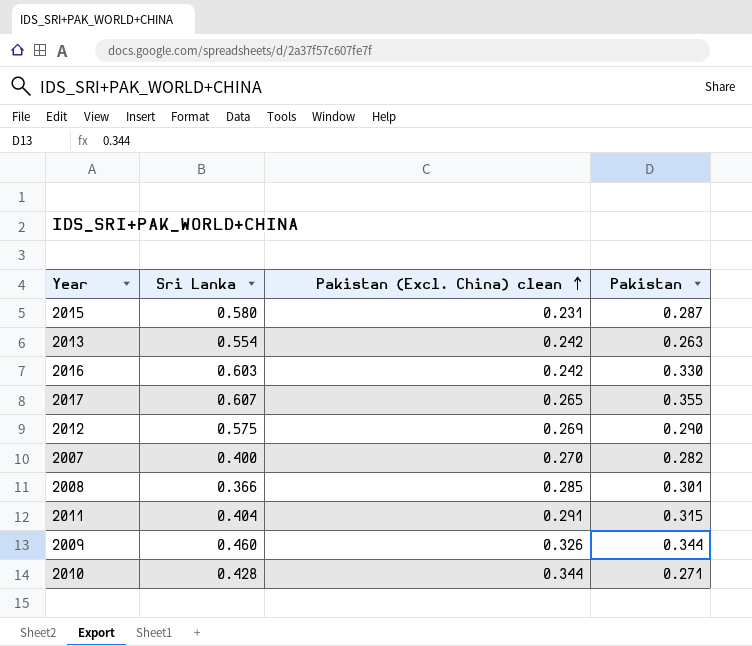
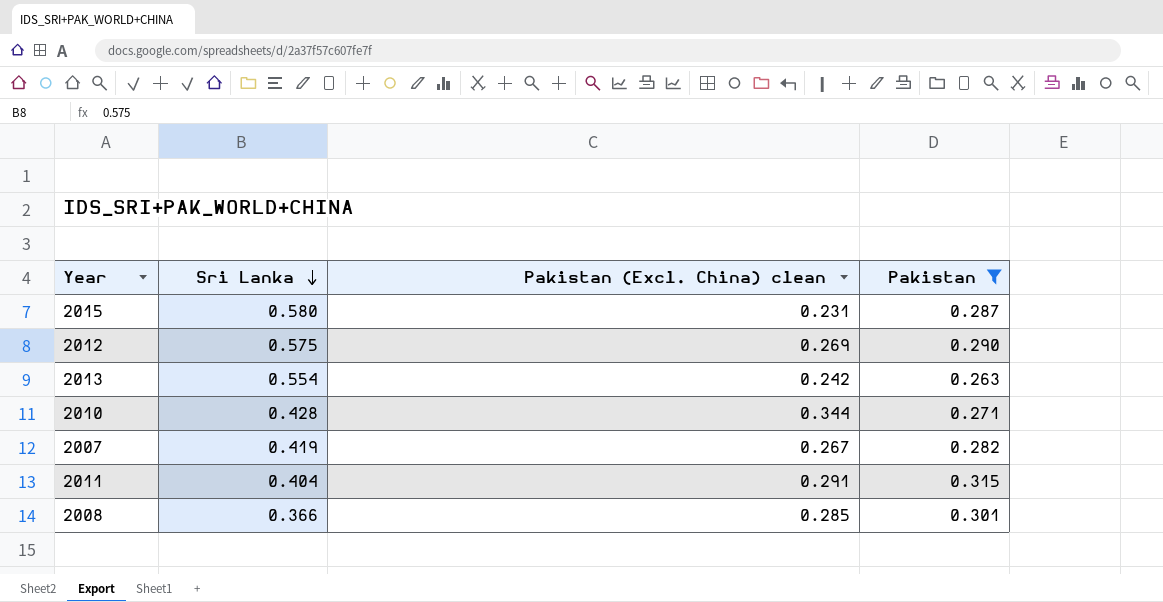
filter: none -> Pakistan <= 0.315
row order: Pakistan (Excl. China) clean ascending -> Sri Lanka descending
2007 | Sri Lanka: 0.400 -> 0.419
2007 | Pakistan (Excl. China) clean: 0.270 -> 0.267

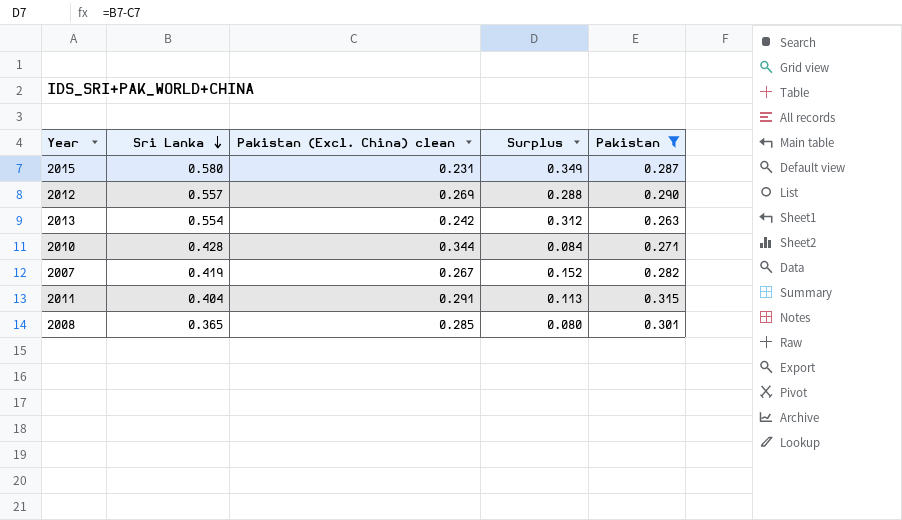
column Surplus | formula: none -> [Sri Lanka] - [Pakistan (Excl. China) clean]
2012 | Sri Lanka: 0.575 -> 0.557
2008 | Sri Lanka: 0.366 -> 0.365

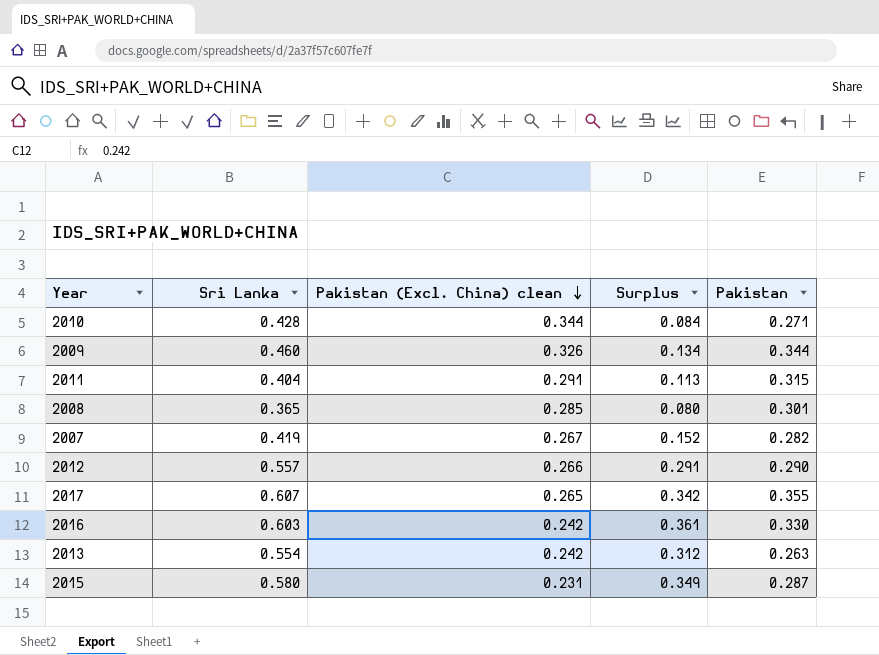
filter: Pakistan <= 0.315 -> none
row order: Sri Lanka descending -> Pakistan (Excl. China) clean descending
2012 | Pakistan (Excl. China) clean: 0.269 -> 0.266
2012 | Surplus: 0.288 -> 0.291

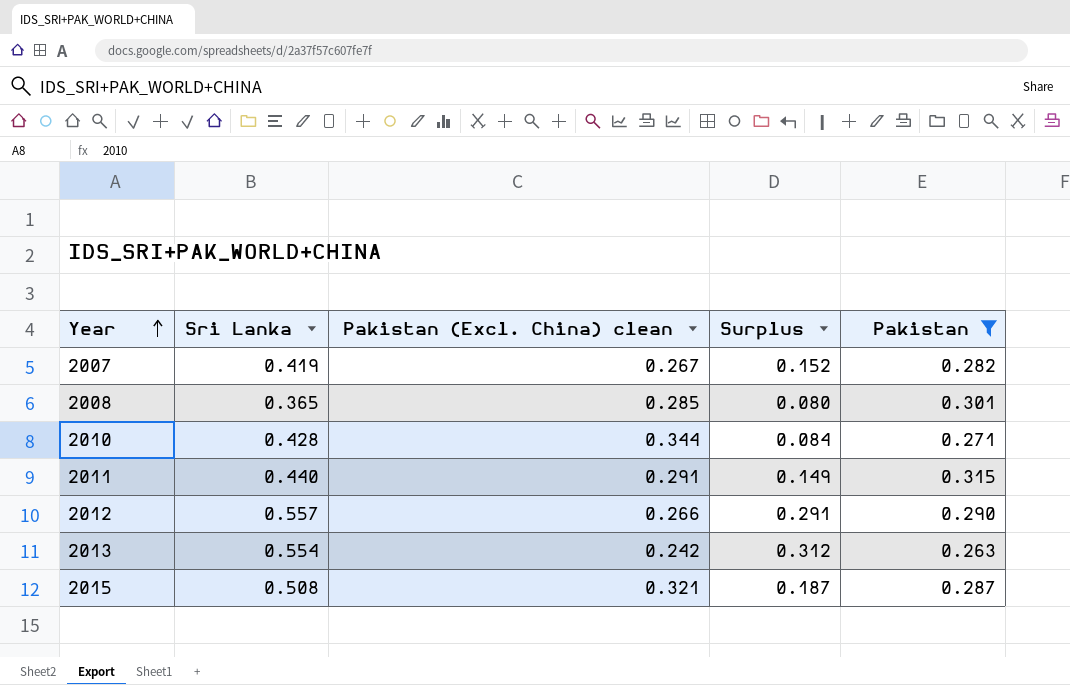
filter: none -> Pakistan <= 0.315
row order: Pakistan (Excl. China) clean descending -> Year ascending
2011 | Sri Lanka: 0.404 -> 0.440
2011 | Surplus: 0.113 -> 0.149
2015 | Sri Lanka: 0.580 -> 0.508
2015 | Pakistan (Excl. China) clean: 0.231 -> 0.321
2015 | Surplus: 0.349 -> 0.187

